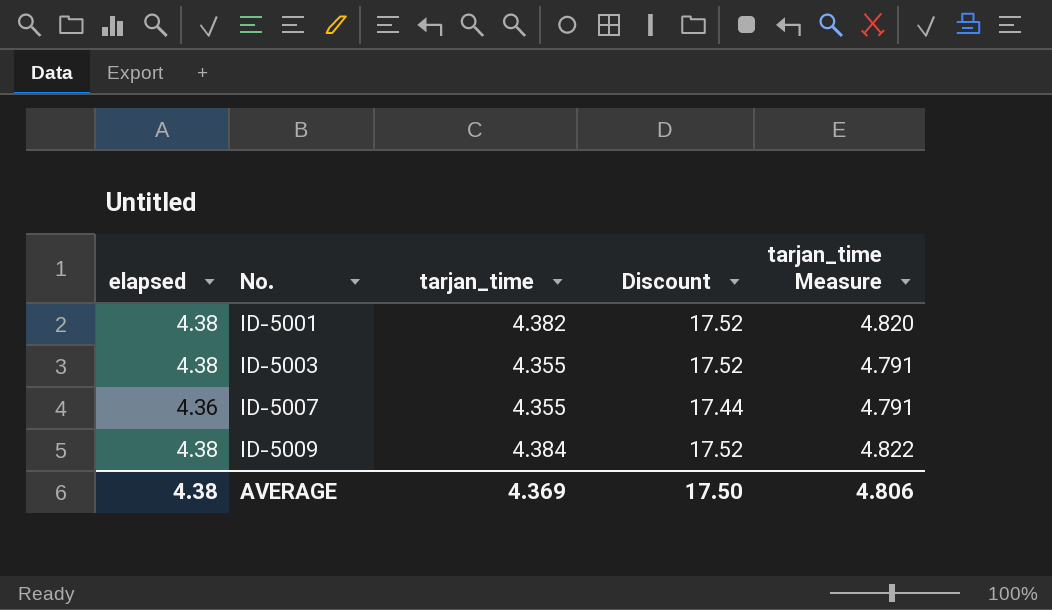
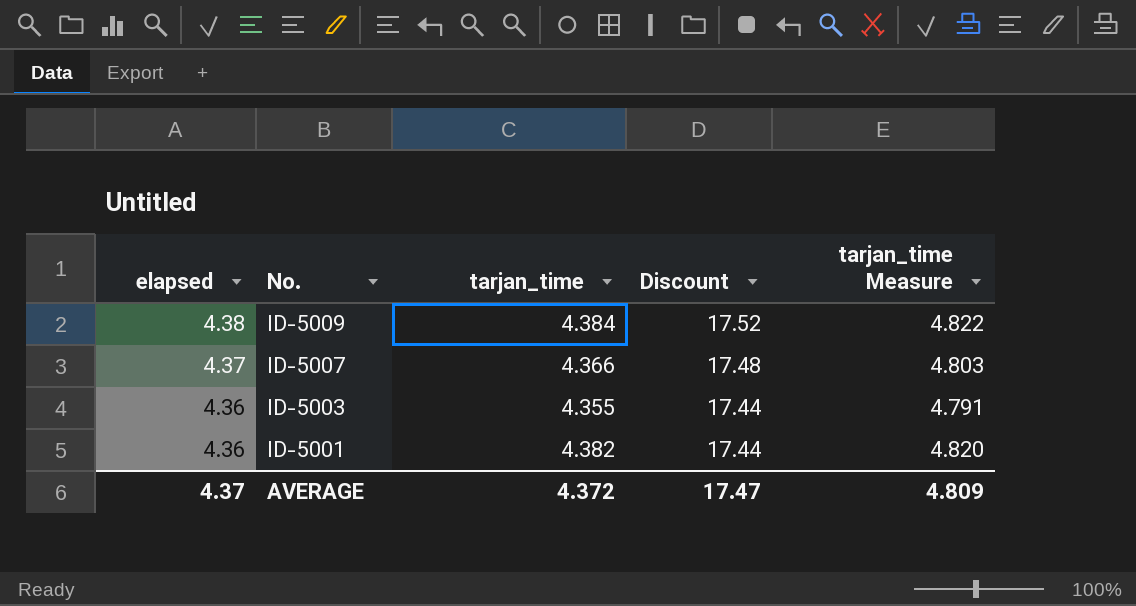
row order: No. ascending -> elapsed descending
ID-5007 | elapsed: 4.36 -> 4.37
ID-5007 | tarjan_time: 4.355 -> 4.366
ID-5007 | Discount: 17.44 -> 17.48
ID-5007 | tarjan_time Measure: 4.791 -> 4.803
ID-5003 | elapsed: 4.38 -> 4.36
ID-5003 | Discount: 17.52 -> 17.44
ID-5001 | elapsed: 4.38 -> 4.36
ID-5001 | Discount: 17.52 -> 17.44
AVERAGE | elapsed: 4.38 -> 4.37
AVERAGE | tarjan_time: 4.369 -> 4.372
AVERAGE | Discount: 17.50 -> 17.47
AVERAGE | tarjan_time Measure: 4.806 -> 4.809

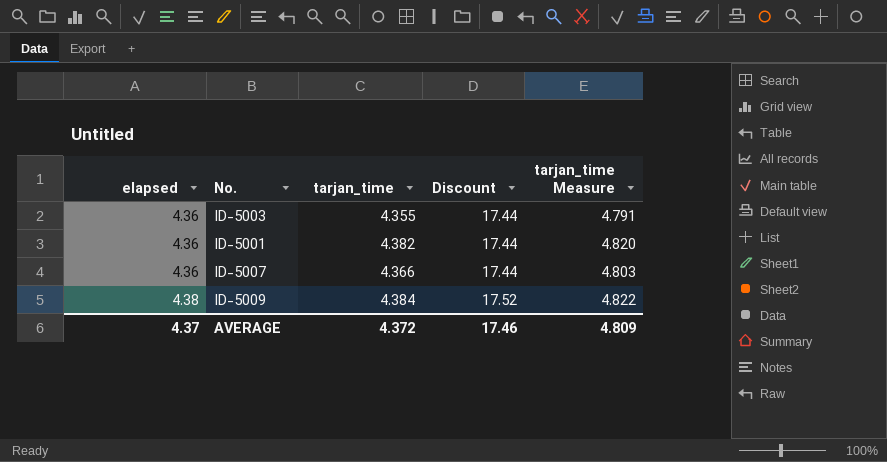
row order: elapsed descending -> elapsed ascending
ID-5007 | elapsed: 4.37 -> 4.36
ID-5007 | Discount: 17.48 -> 17.44
AVERAGE | Discount: 17.47 -> 17.46

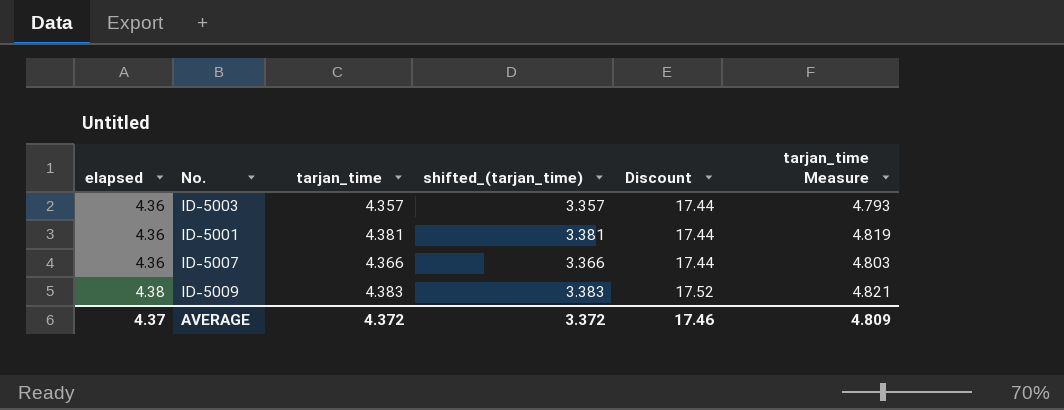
column shifted_(tarjan_time) | formula: none -> [tarjan_time] - 1
ID-5003 | tarjan_time: 4.355 -> 4.357
ID-5003 | tarjan_time Measure: 4.791 -> 4.793
ID-5001 | tarjan_time: 4.382 -> 4.381
ID-5001 | tarjan_time Measure: 4.820 -> 4.819
ID-5009 | tarjan_time: 4.384 -> 4.383
ID-5009 | tarjan_time Measure: 4.822 -> 4.821

